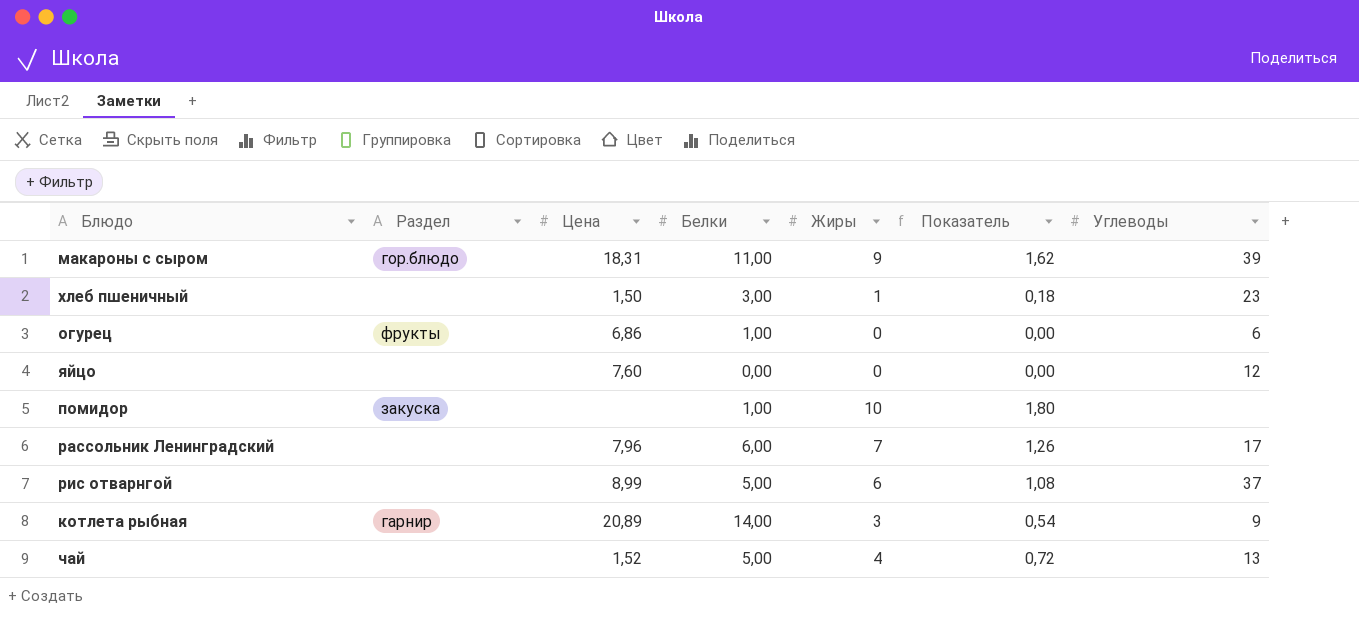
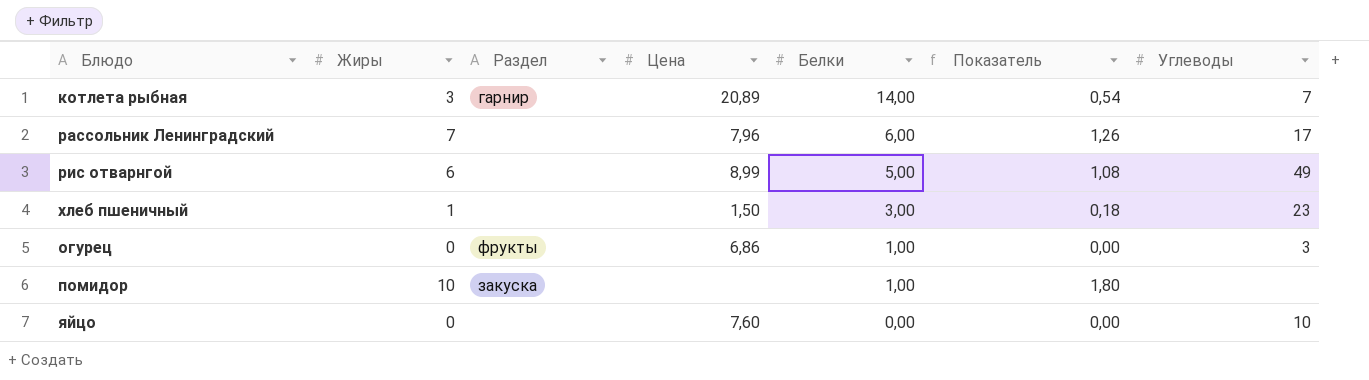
row order: none -> Белки descending
column Жиры | position: 5 -> 2
row макароны с сыром: гор.блюдо | 18,31 | 11,00 | 9 | 1,62 | 39 -> none
row чай: none | 1,52 | 5,00 | 4 | 0,72 | 13 -> none
котлета рыбная | Углеводы: 9 -> 7
рис отварнгой | Углеводы: 37 -> 49
огурец | Углеводы: 6 -> 3
яйцо | Углеводы: 12 -> 10

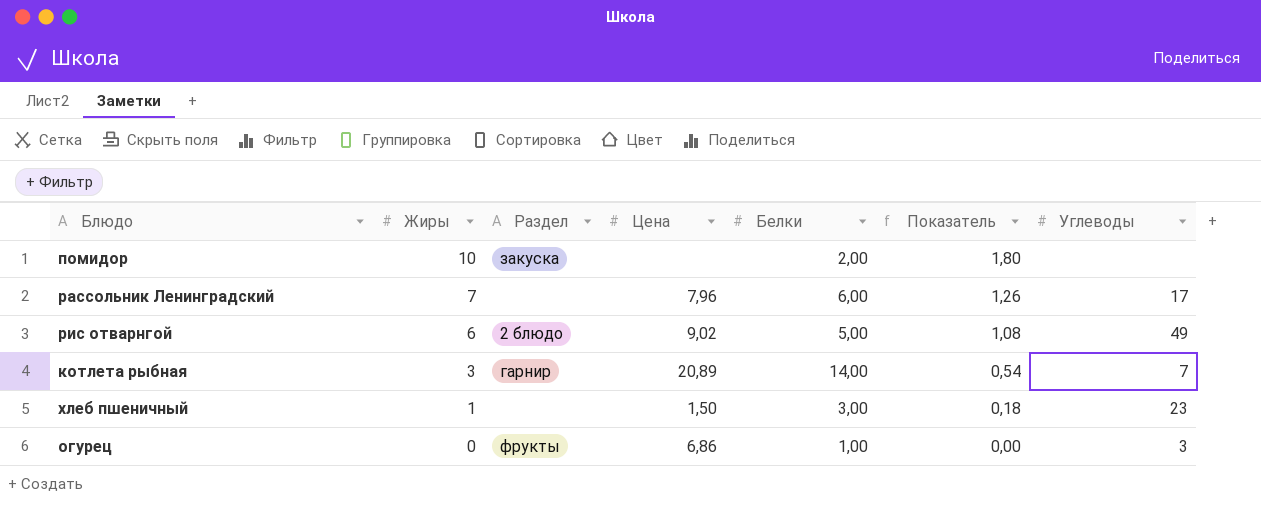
row order: Белки descending -> Жиры descending
row яйцо: 0 | none | 7,60 | 0,00 | 0,00 | 10 -> none
помидор | Белки: 1,00 -> 2,00
рис отварнгой | Раздел: none -> 2 блюдо
рис отварнгой | Цена: 8,99 -> 9,02

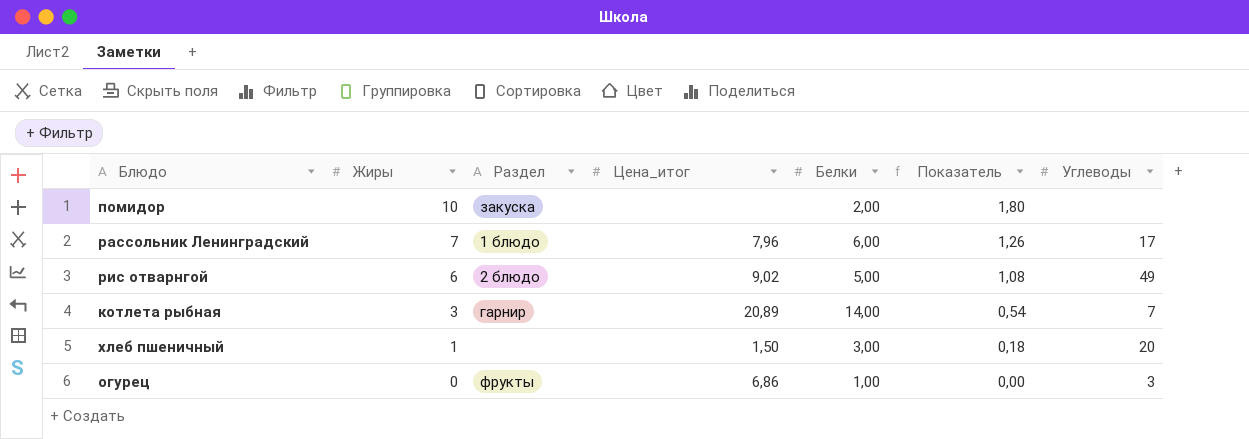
column name: Цена -> Цена_итог
рассольник Ленинградский | Раздел: none -> 1 блюдо
хлеб пшеничный | Углеводы: 23 -> 20

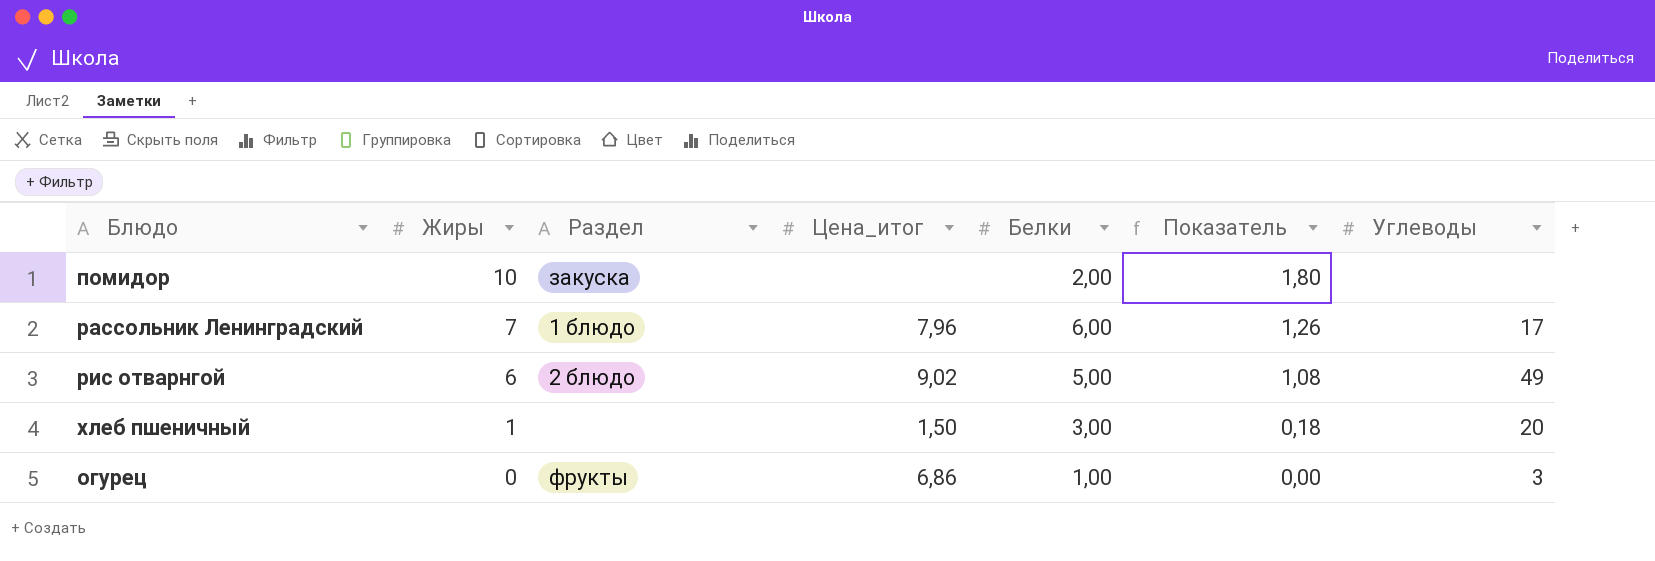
row котлета рыбная: 3 | гарнир | 20,89 | 14,00 | 0,54 | 7 -> none

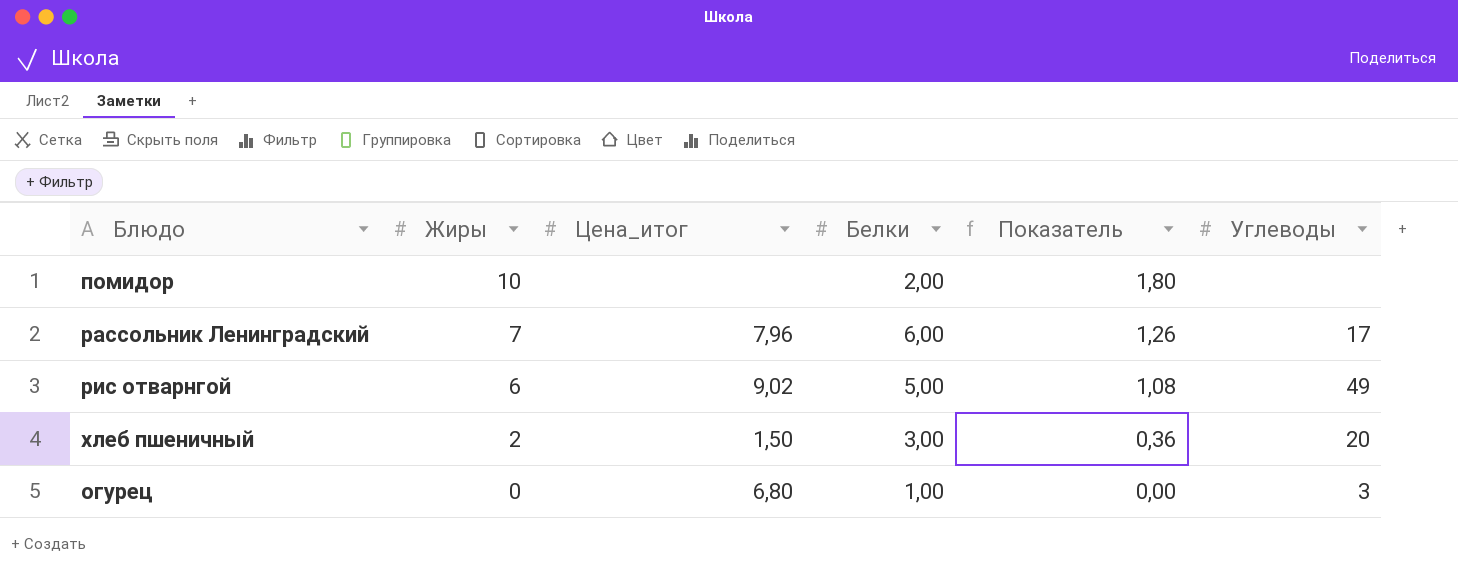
column Раздел | position: 3 -> none
хлеб пшеничный | Жиры: 1 -> 2
хлеб пшеничный | Показатель: 0,18 -> 0,36
огурец | Цена_итог: 6,86 -> 6,80

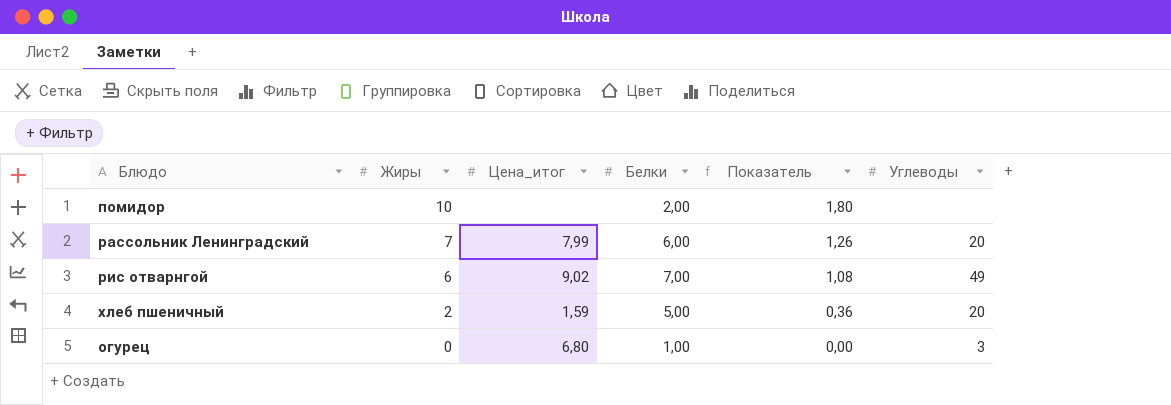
рассольник Ленинградский | Цена_итог: 7,96 -> 7,99
рассольник Ленинградский | Углеводы: 17 -> 20
рис отварнгой | Белки: 5,00 -> 7,00
хлеб пшеничный | Цена_итог: 1,50 -> 1,59
хлеб пшеничный | Белки: 3,00 -> 5,00

